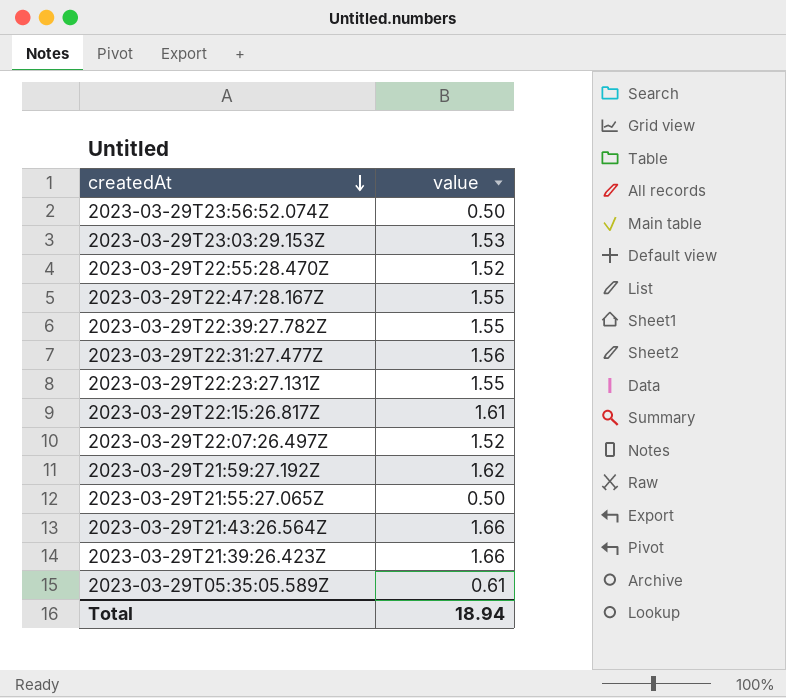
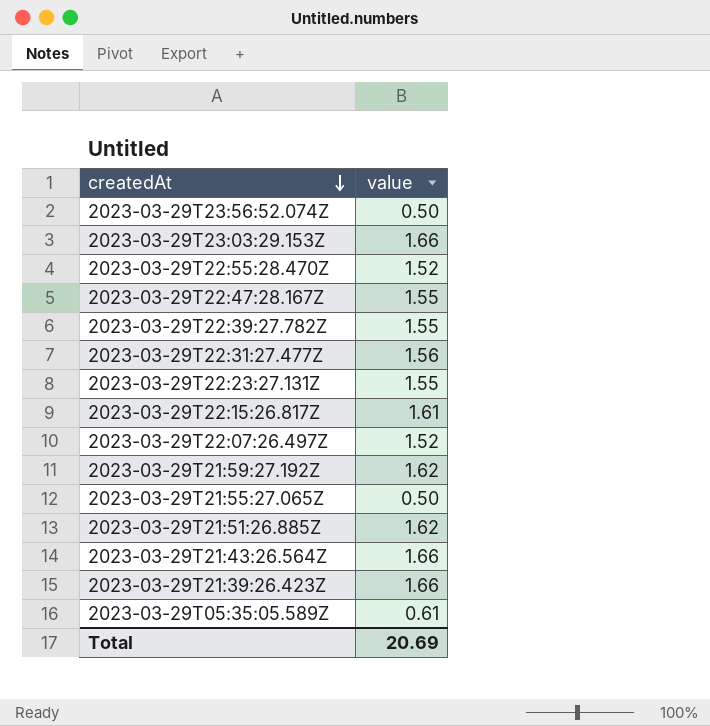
2023-03-29T23:03:29.153Z | value: 1.53 -> 1.66
row 2023-03-29T21:51:26.885Z: none -> 1.62
Total | value: 18.94 -> 20.69

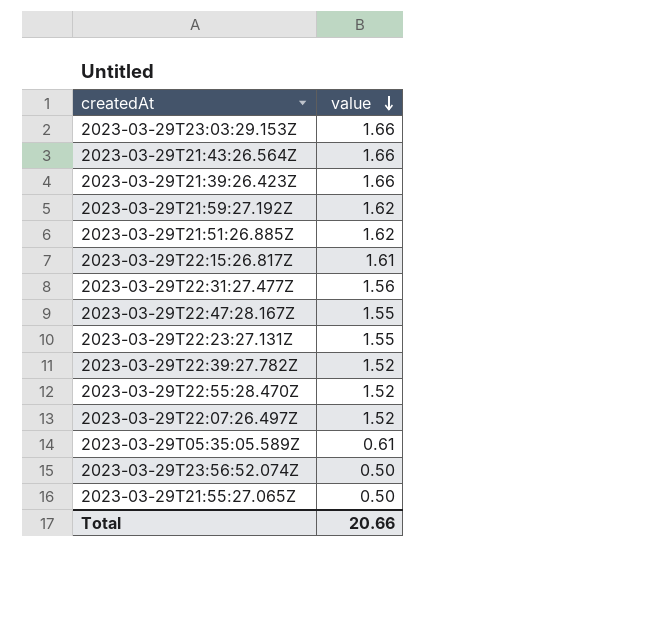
row order: createdAt descending -> value descending
2023-03-29T22:39:27.782Z | value: 1.55 -> 1.52
Total | value: 20.69 -> 20.66

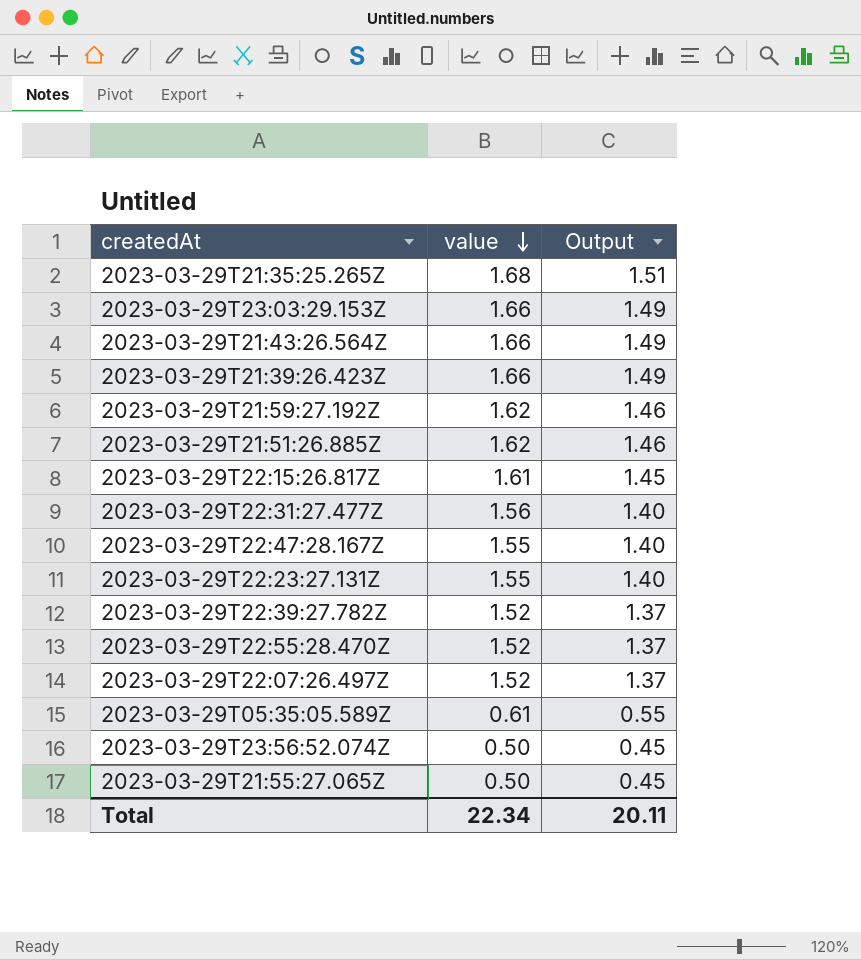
column Output | formula: none -> [value] * 0.9
row 2023-03-29T21:35:25.265Z: none -> 1.68 | 1.51
Total | value: 20.66 -> 22.34

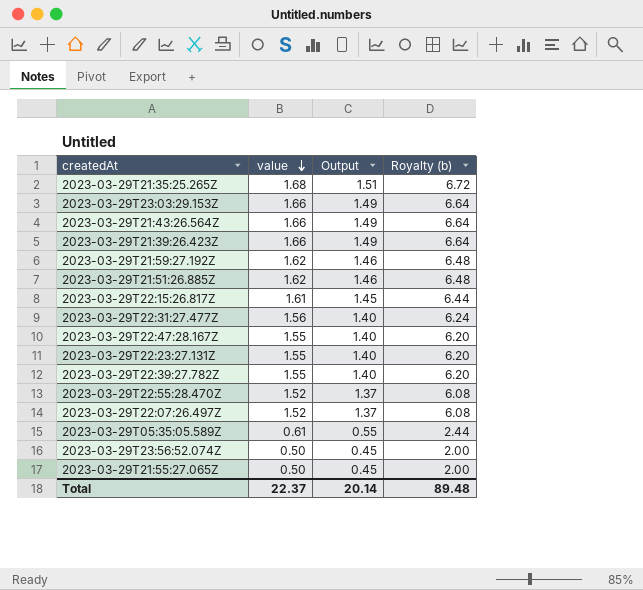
column Royalty (b) | formula: none -> [value] * 4
2023-03-29T22:39:27.782Z | value: 1.52 -> 1.55
2023-03-29T22:39:27.782Z | Output: 1.37 -> 1.40
Total | value: 22.34 -> 22.37
Total | Output: 20.11 -> 20.14

